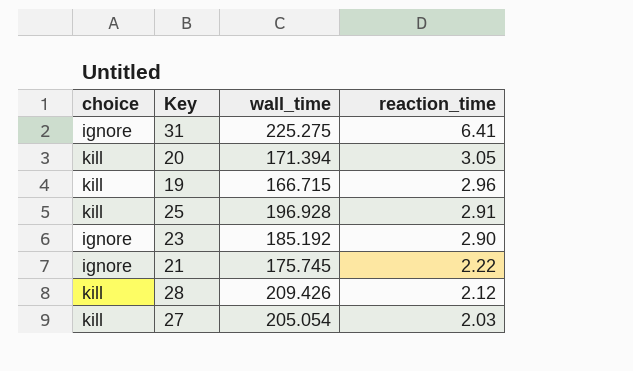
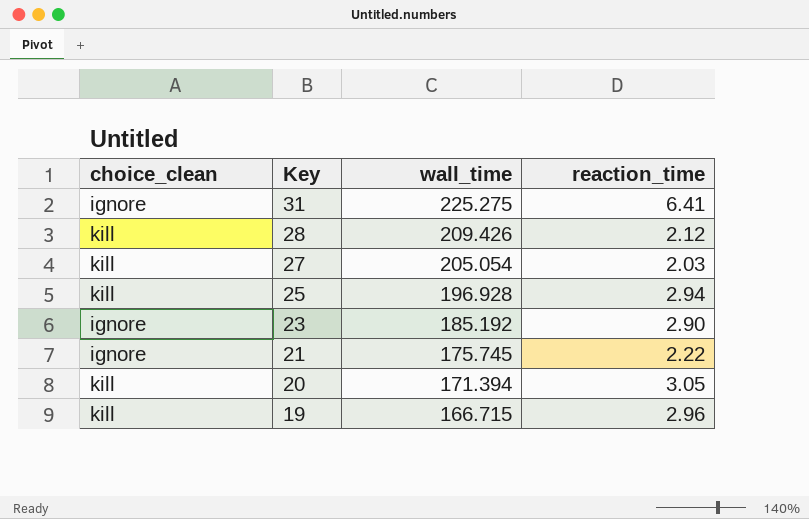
row order: reaction_time descending -> Key descending
column name: choice -> choice_clean
25 | reaction_time: 2.91 -> 2.94

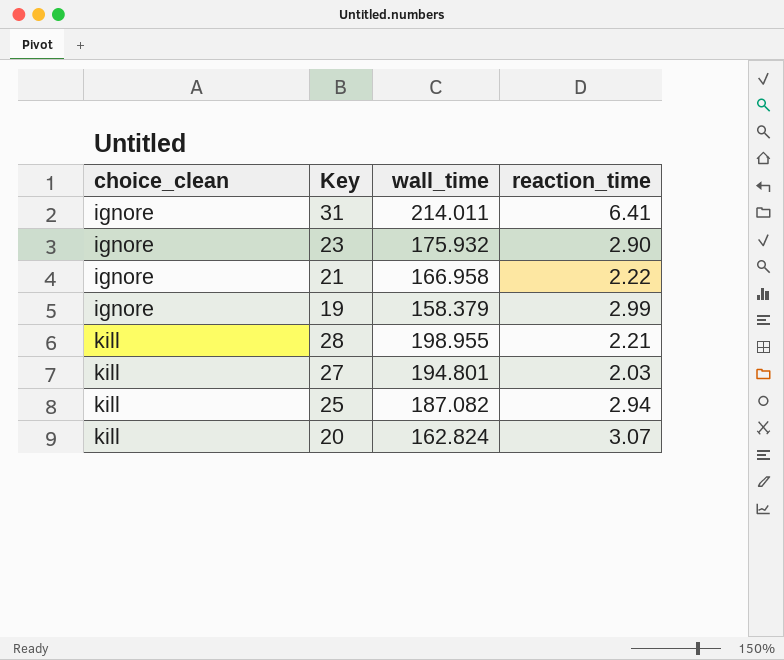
row order: Key descending -> choice_clean ascending
31 | wall_time: 225.275 -> 214.011
23 | wall_time: 185.192 -> 175.932
21 | wall_time: 175.745 -> 166.958
19 | choice_clean: kill -> ignore
19 | wall_time: 166.715 -> 158.379
19 | reaction_time: 2.96 -> 2.99
28 | wall_time: 209.426 -> 198.955
28 | reaction_time: 2.12 -> 2.21
27 | wall_time: 205.054 -> 194.801
25 | wall_time: 196.928 -> 187.082
20 | wall_time: 171.394 -> 162.824
20 | reaction_time: 3.05 -> 3.07

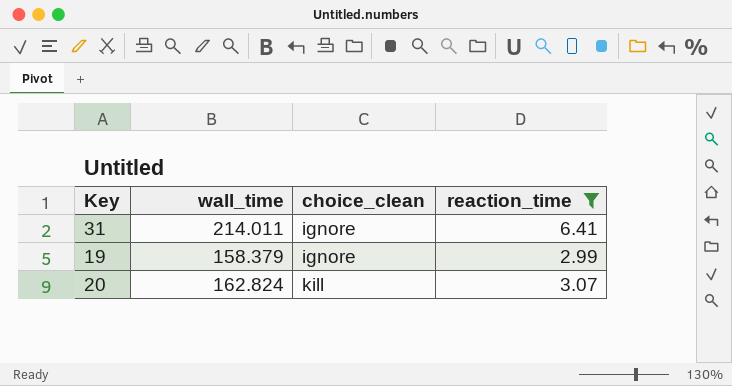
filter: none -> reaction_time >= 2.99
column choice_clean | position: 1 -> 3

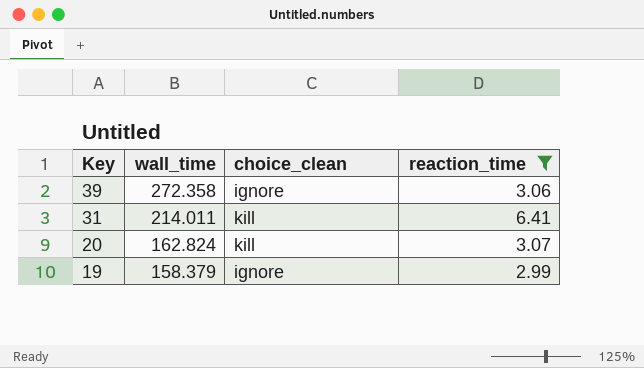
row order: choice_clean ascending -> Key descending
row 39: none -> 272.358 | ignore | 3.06
31 | choice_clean: ignore -> kill

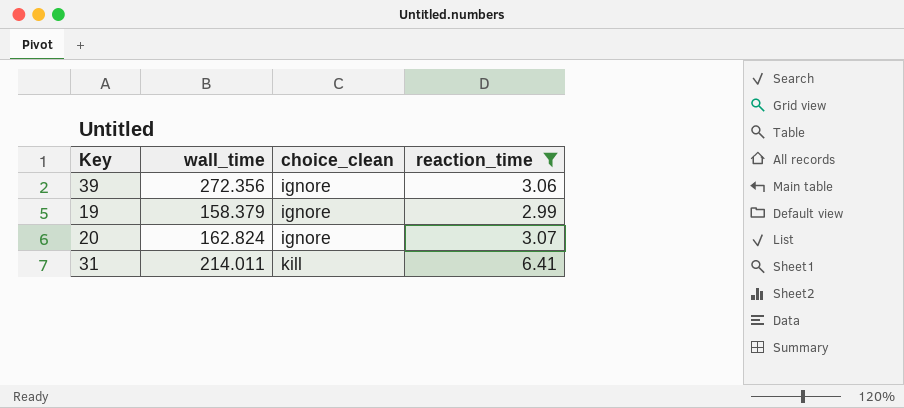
row order: Key descending -> choice_clean ascending
39 | wall_time: 272.358 -> 272.356
20 | choice_clean: kill -> ignore

